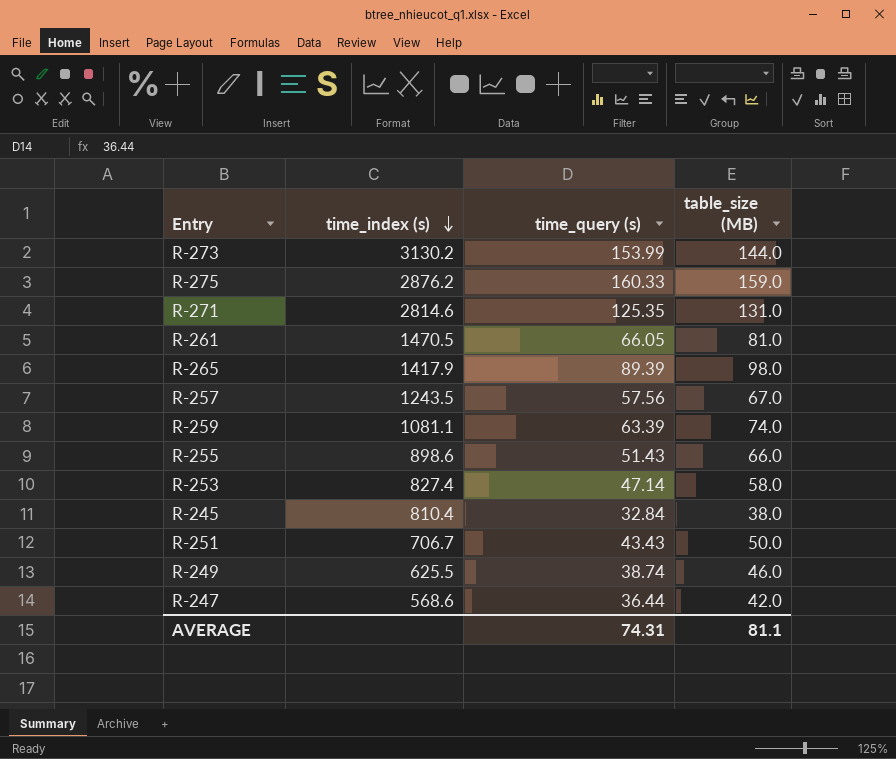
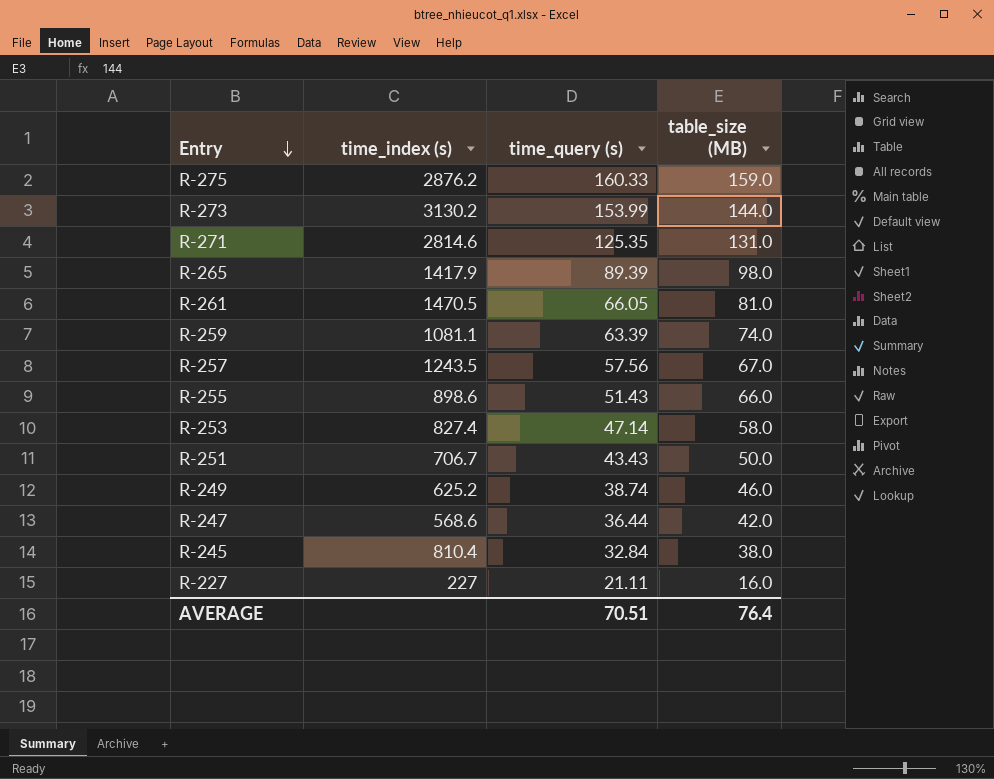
row order: time_index (s) descending -> Entry descending
R-249 | time_index (s): 625.5 -> 625.2
row R-227: none -> 227 | 21.11 | 16.0
AVERAGE | time_query (s): 74.31 -> 70.51
AVERAGE | table_size (MB): 81.1 -> 76.4

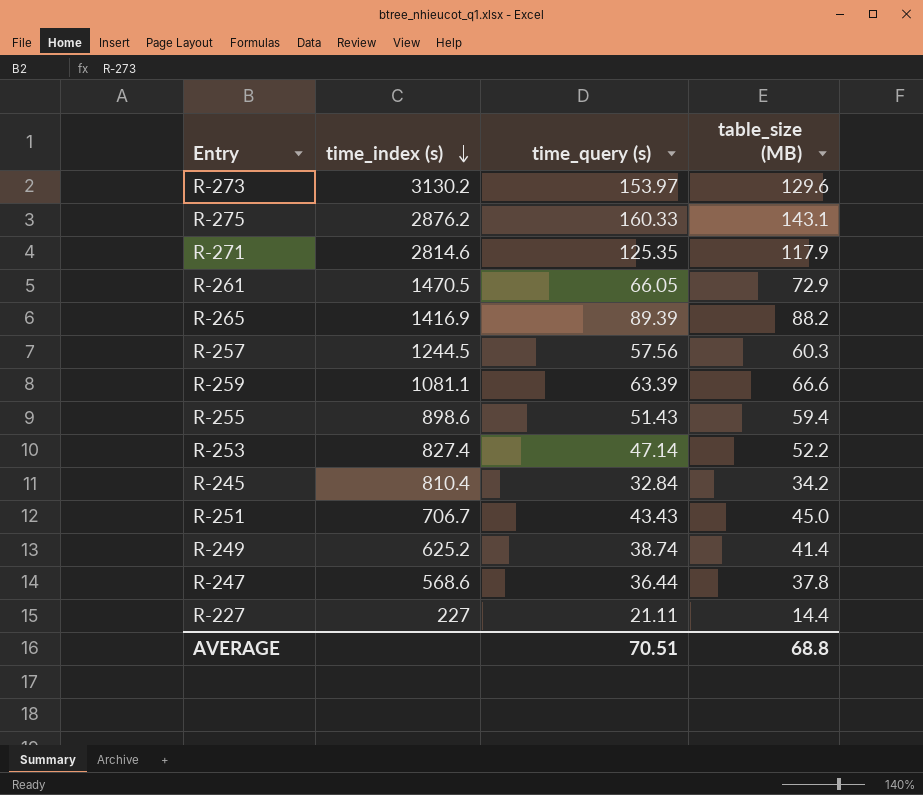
row order: Entry descending -> time_index (s) descending
R-273 | time_query (s): 153.99 -> 153.97
R-273 | table_size (MB): 144.0 -> 129.6
R-275 | table_size (MB): 159.0 -> 143.1
R-271 | table_size (MB): 131.0 -> 117.9
R-261 | table_size (MB): 81.0 -> 72.9
R-265 | time_index (s): 1417.9 -> 1416.9
R-265 | table_size (MB): 98.0 -> 88.2
R-257 | time_index (s): 1243.5 -> 1244.5
R-257 | table_size (MB): 67.0 -> 60.3
R-259 | table_size (MB): 74.0 -> 66.6
R-255 | table_size (MB): 66.0 -> 59.4
R-253 | table_size (MB): 58.0 -> 52.2
R-245 | table_size (MB): 38.0 -> 34.2
R-251 | table_size (MB): 50.0 -> 45.0
R-249 | table_size (MB): 46.0 -> 41.4
R-247 | table_size (MB): 42.0 -> 37.8
R-227 | table_size (MB): 16.0 -> 14.4
AVERAGE | table_size (MB): 76.4 -> 68.8

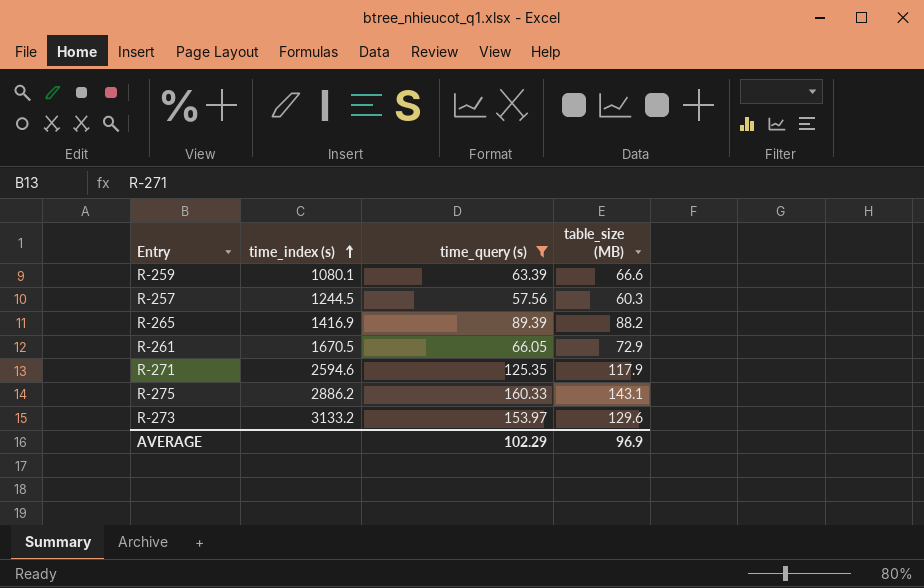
filter: none -> time_query (s) >= 57.56
row order: time_index (s) descending -> time_index (s) ascending
R-259 | time_index (s): 1081.1 -> 1080.1
R-261 | time_index (s): 1470.5 -> 1670.5
R-271 | time_index (s): 2814.6 -> 2594.6
R-275 | time_index (s): 2876.2 -> 2886.2
R-273 | time_index (s): 3130.2 -> 3133.2
AVERAGE | time_query (s): 70.51 -> 102.29
AVERAGE | table_size (MB): 68.8 -> 96.9

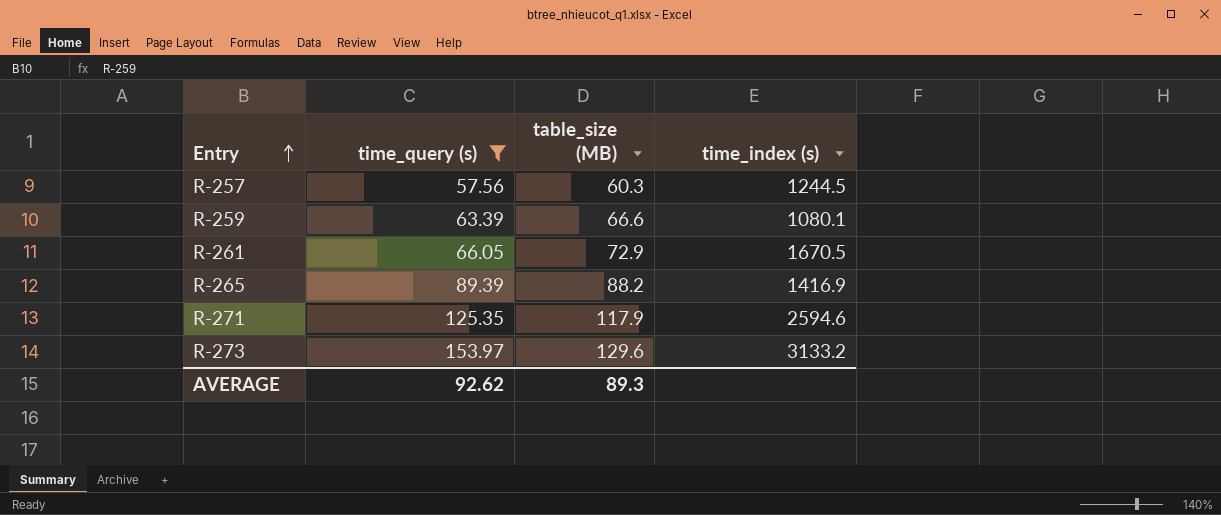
row order: time_index (s) ascending -> Entry ascending
column time_index (s) | position: 2 -> 4
row R-275: 2886.2 | 160.33 | 143.1 -> none
AVERAGE | time_query (s): 102.29 -> 92.62
AVERAGE | table_size (MB): 96.9 -> 89.3

